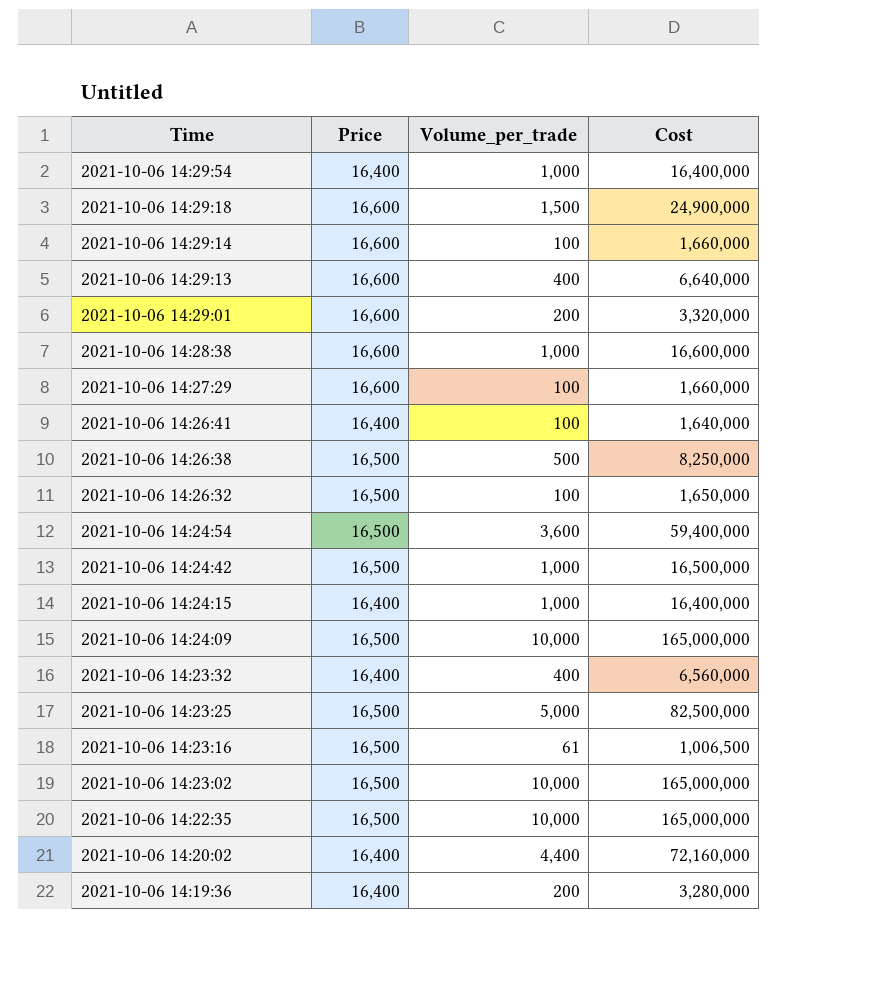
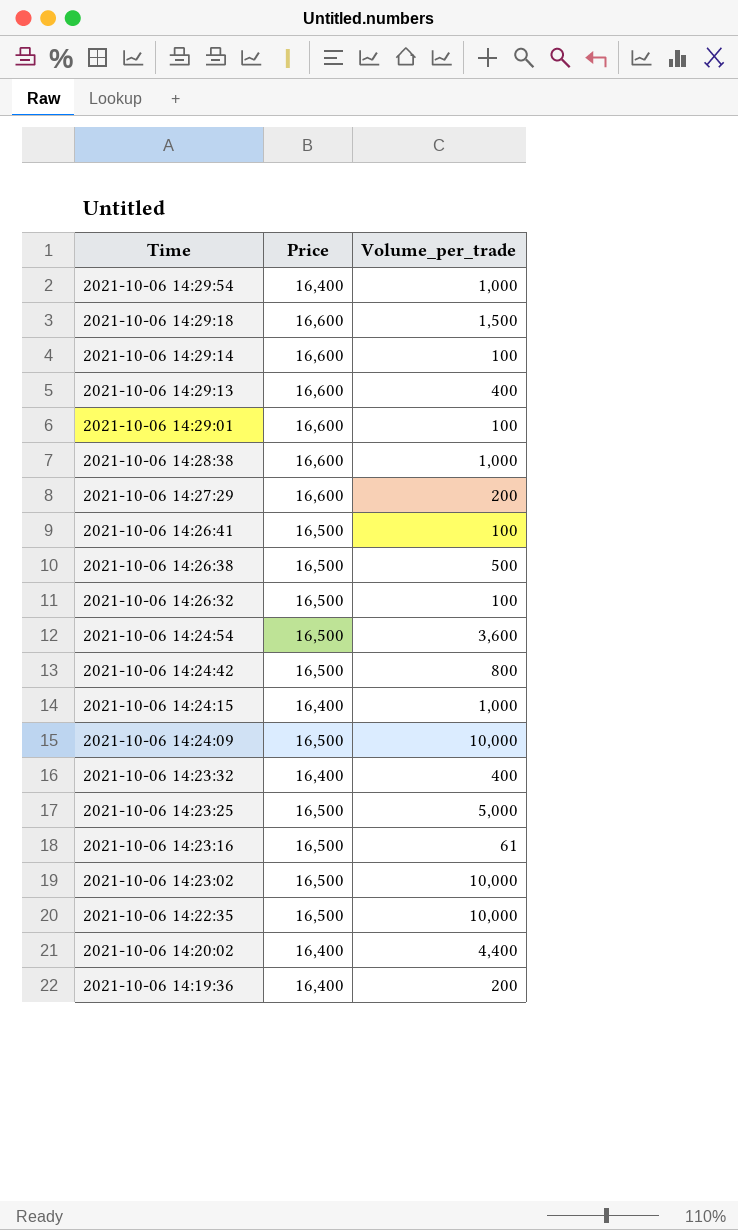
column Cost | formula: [Price] * [Volume_per_trade] -> none
2021-10-06 14:29:01 | Volume_per_trade: 200 -> 100
2021-10-06 14:27:29 | Volume_per_trade: 100 -> 200
2021-10-06 14:26:41 | Price: 16,400 -> 16,500
2021-10-06 14:24:42 | Volume_per_trade: 1,000 -> 800

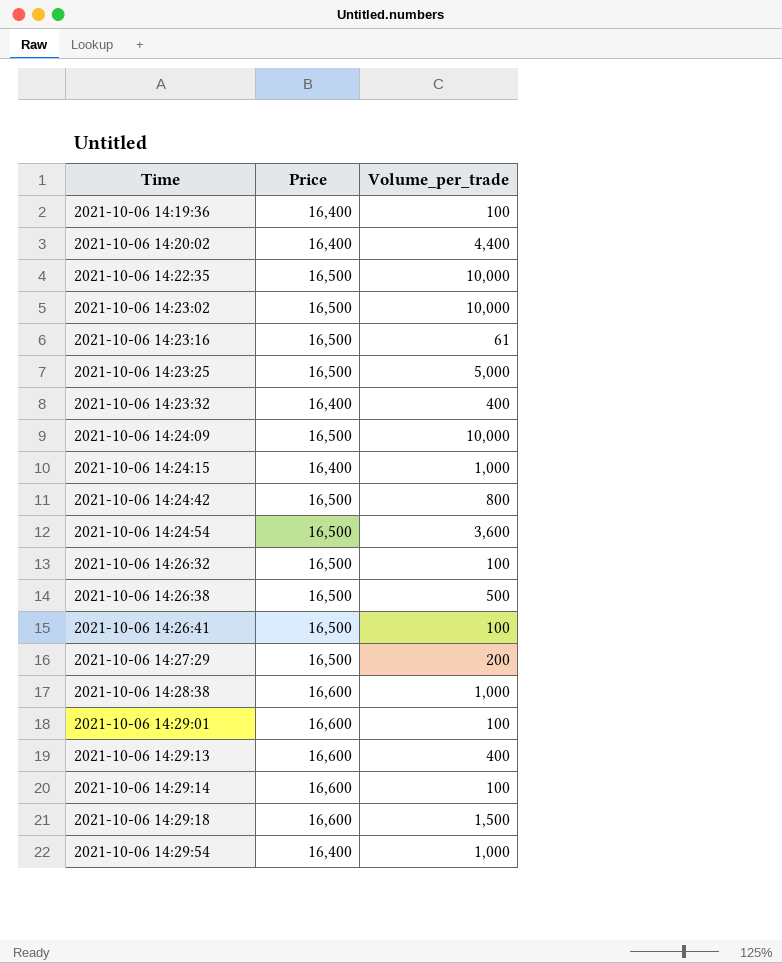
row order: Time descending -> Time ascending
2021-10-06 14:19:36 | Volume_per_trade: 200 -> 100
2021-10-06 14:27:29 | Price: 16,600 -> 16,500

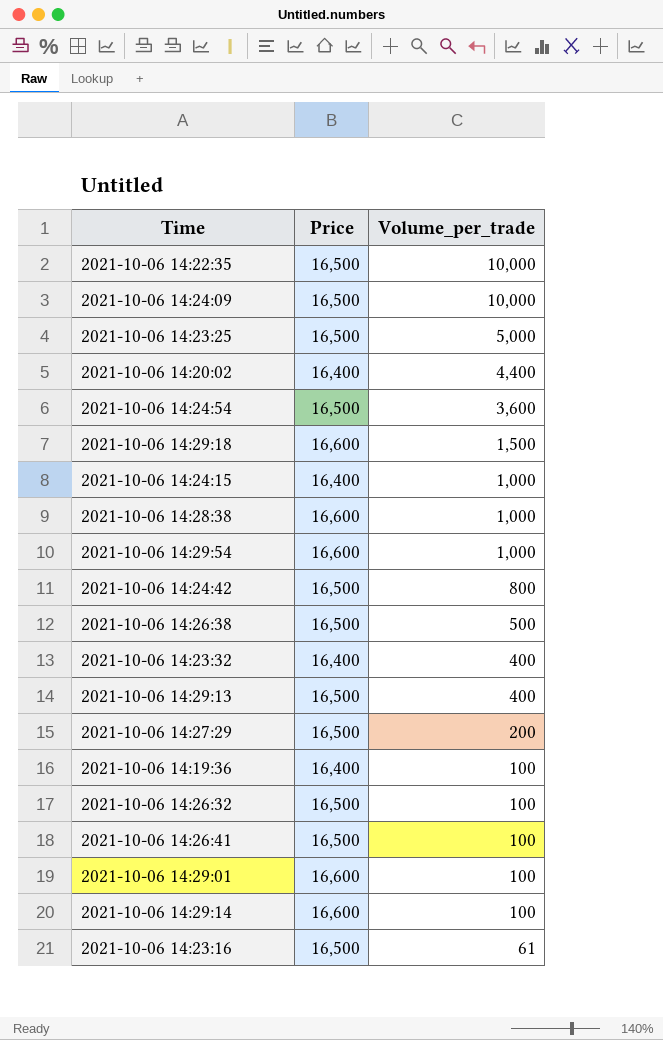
row order: Time ascending -> Volume_per_trade descending
row 2021-10-06 14:23:02: 16,500 | 10,000 -> none
2021-10-06 14:29:54 | Price: 16,400 -> 16,600
2021-10-06 14:29:13 | Price: 16,600 -> 16,500

